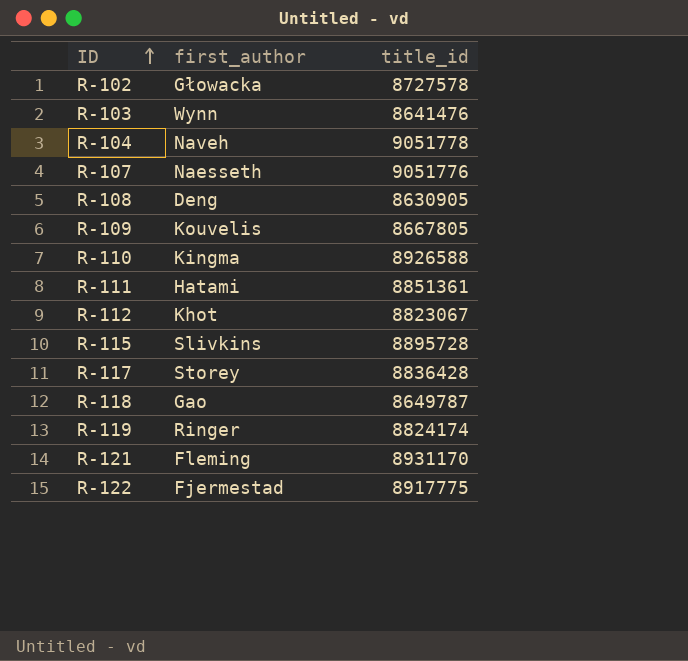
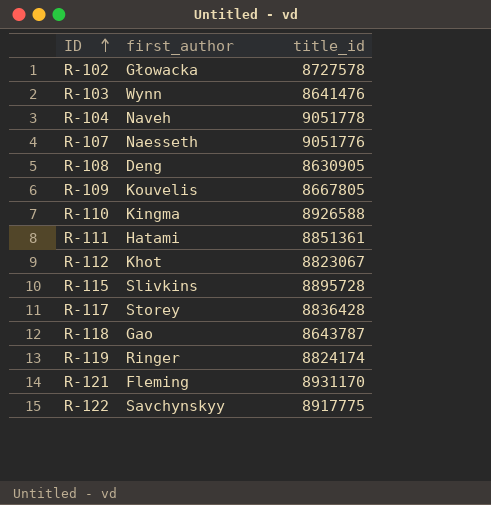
R-118 | title_id: 8649787 -> 8643787
R-122 | first_author: Fjermestad -> Savchynskyy

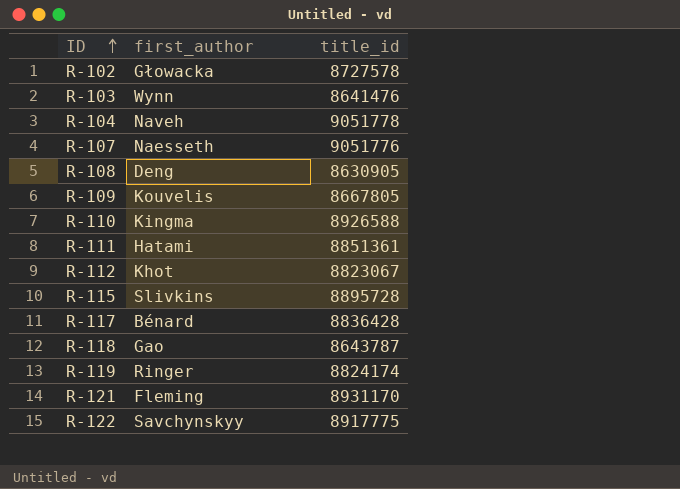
R-117 | first_author: Storey -> Bénard

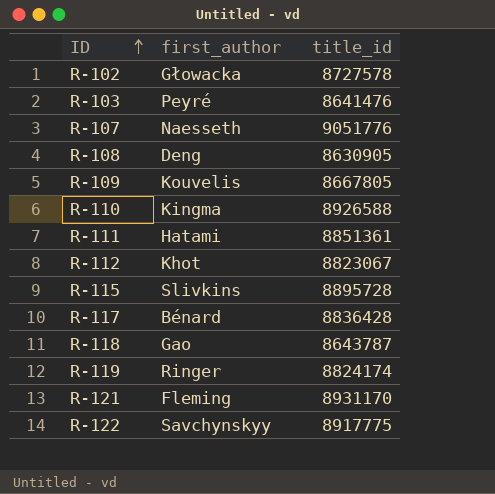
row R-104: Naveh | 9051778 -> none
R-103 | first_author: Wynn -> Peyré

